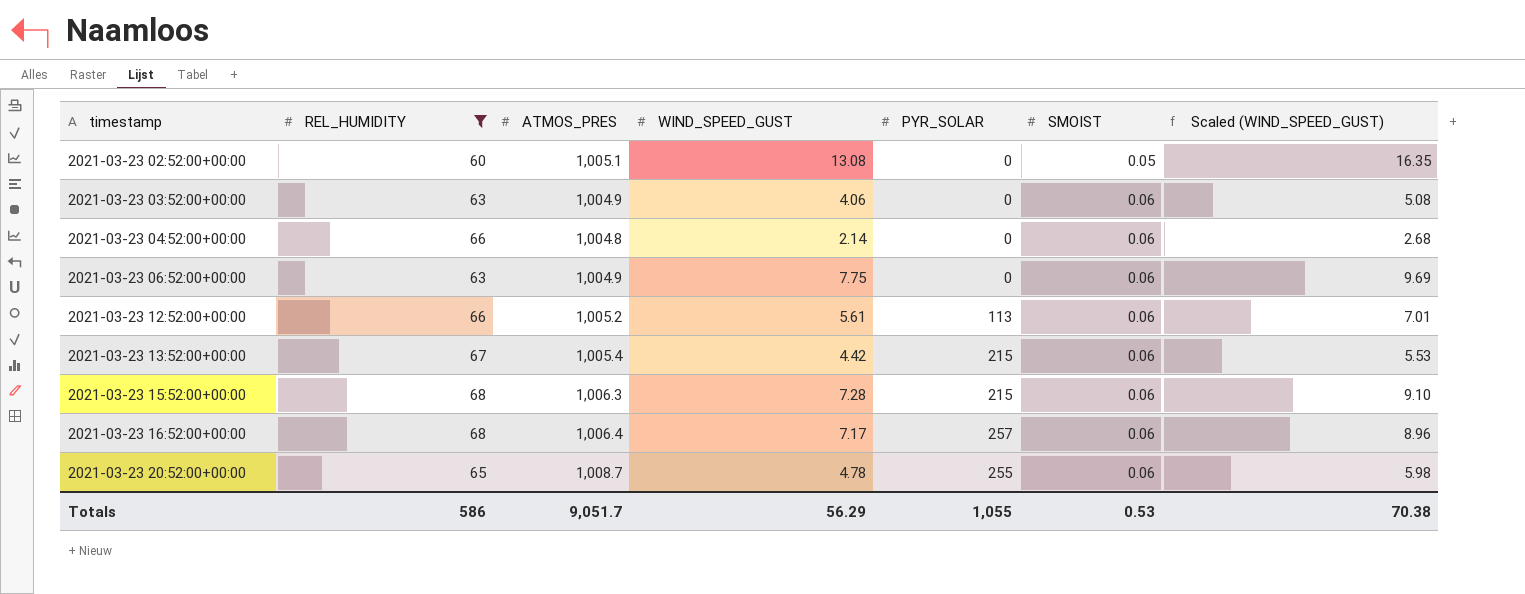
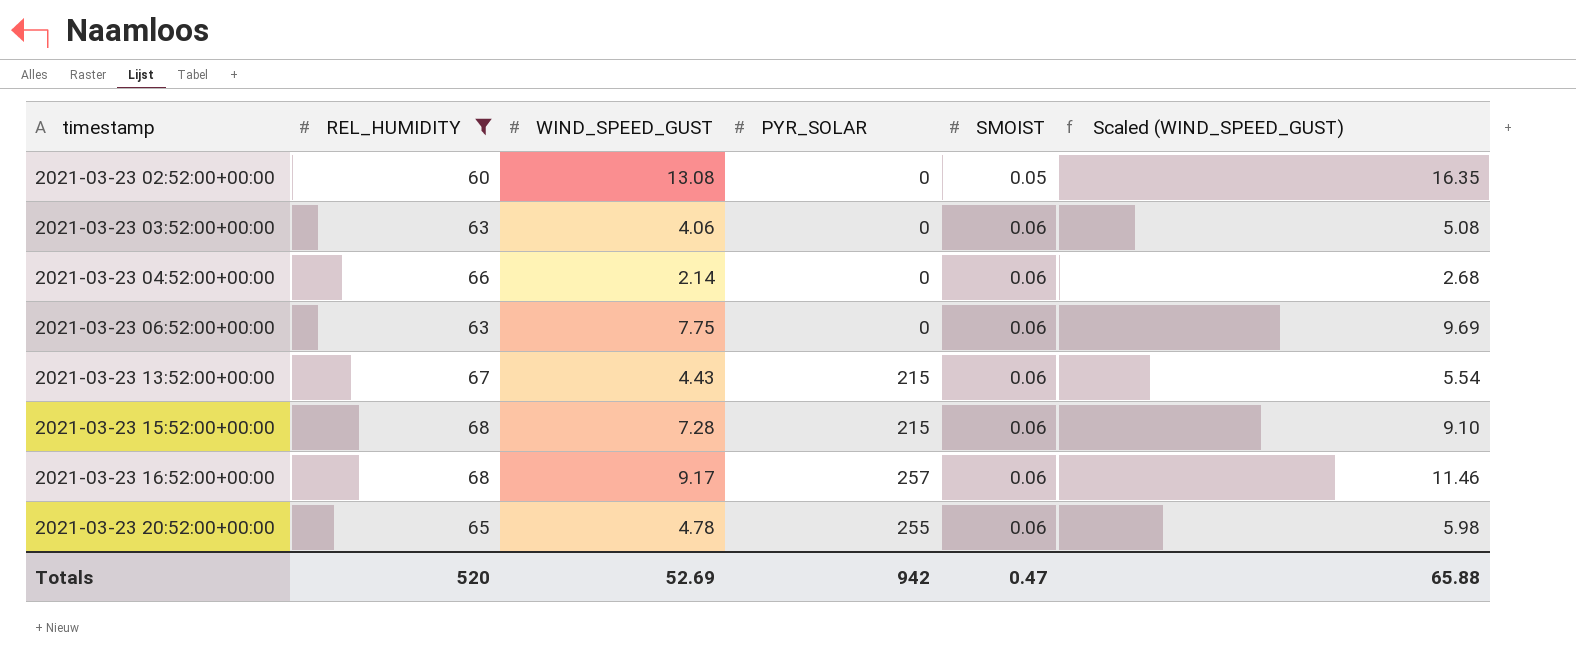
column ATMOS_PRES | position: 3 -> none
row 2021-03-23 12:52:00+00:00: 66 | 1,005.2 | 5.61 | 113 | 0.06 | 7.01 -> none
2021-03-23 13:52:00+00:00 | WIND_SPEED_GUST: 4.42 -> 4.43
2021-03-23 13:52:00+00:00 | Scaled (WIND_SPEED_GUST): 5.53 -> 5.54
2021-03-23 16:52:00+00:00 | WIND_SPEED_GUST: 7.17 -> 9.17
2021-03-23 16:52:00+00:00 | Scaled (WIND_SPEED_GUST): 8.96 -> 11.46
Totals | REL_HUMIDITY: 586 -> 520
Totals | WIND_SPEED_GUST: 56.29 -> 52.69
Totals | PYR_SOLAR: 1,055 -> 942
Totals | SMOIST: 0.53 -> 0.47
Totals | Scaled (WIND_SPEED_GUST): 70.38 -> 65.88

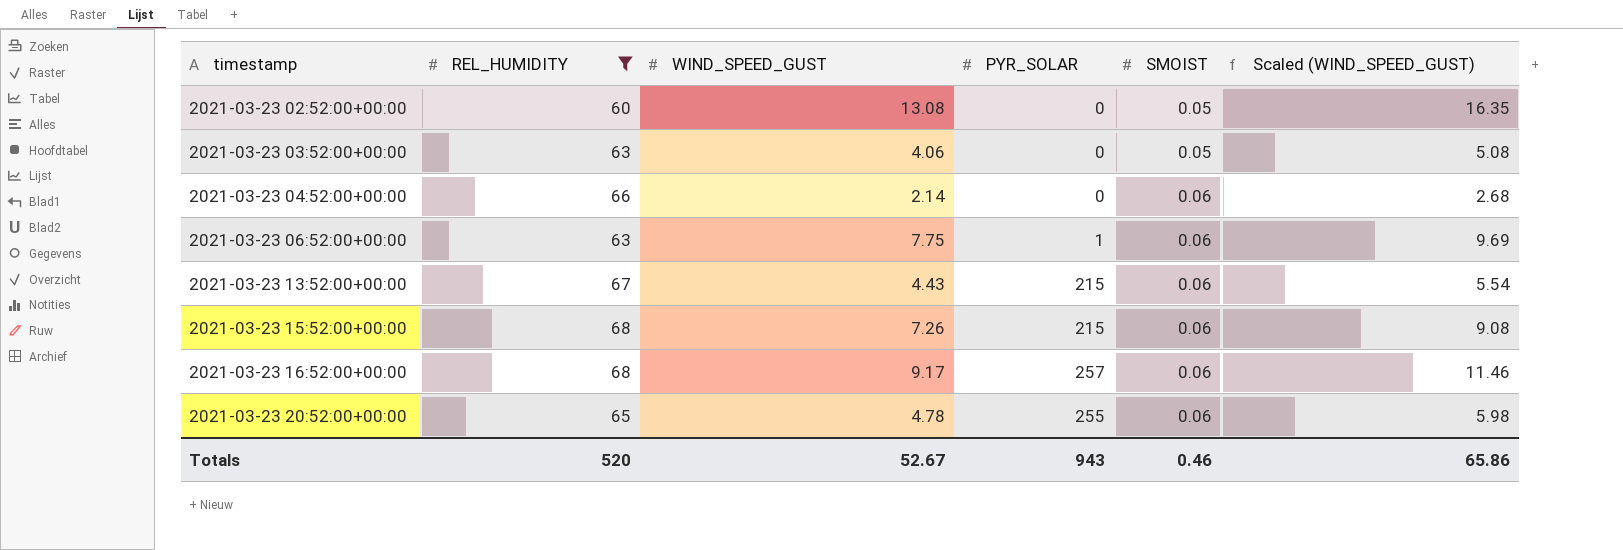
2021-03-23 03:52:00+00:00 | SMOIST: 0.06 -> 0.05
2021-03-23 06:52:00+00:00 | PYR_SOLAR: 0 -> 1
2021-03-23 15:52:00+00:00 | WIND_SPEED_GUST: 7.28 -> 7.26
2021-03-23 15:52:00+00:00 | Scaled (WIND_SPEED_GUST): 9.10 -> 9.08
Totals | WIND_SPEED_GUST: 52.69 -> 52.67
Totals | PYR_SOLAR: 942 -> 943
Totals | SMOIST: 0.47 -> 0.46
Totals | Scaled (WIND_SPEED_GUST): 65.88 -> 65.86

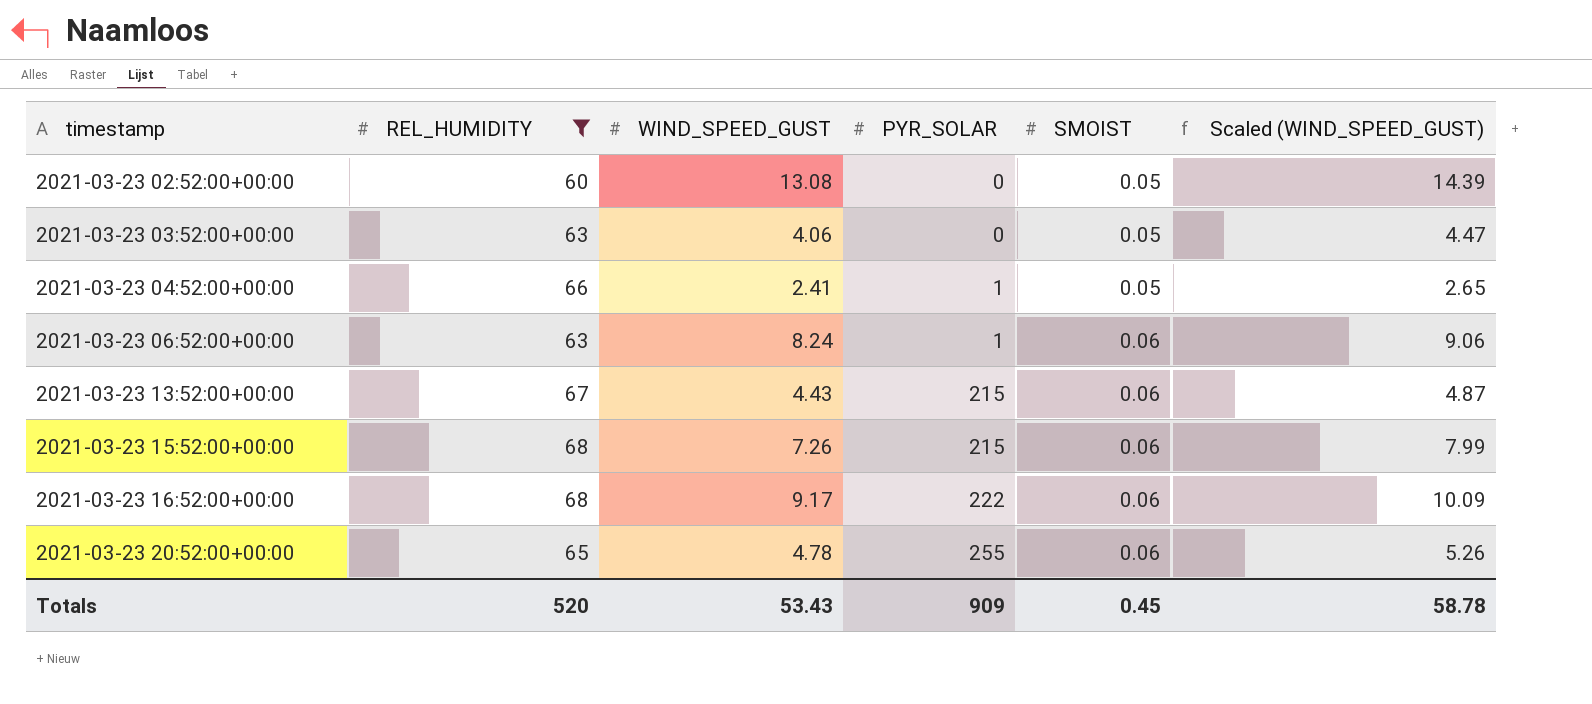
column Scaled (WIND_SPEED_GUST) | formula: [WIND_SPEED_GUST] * 1.25 -> [WIND_SPEED_GUST] * 1.1
2021-03-23 04:52:00+00:00 | WIND_SPEED_GUST: 2.14 -> 2.41
2021-03-23 04:52:00+00:00 | PYR_SOLAR: 0 -> 1
2021-03-23 04:52:00+00:00 | SMOIST: 0.06 -> 0.05
2021-03-23 06:52:00+00:00 | WIND_SPEED_GUST: 7.75 -> 8.24
2021-03-23 16:52:00+00:00 | PYR_SOLAR: 257 -> 222
Totals | WIND_SPEED_GUST: 52.67 -> 53.43
Totals | PYR_SOLAR: 943 -> 909
Totals | SMOIST: 0.46 -> 0.45
Totals | Scaled (WIND_SPEED_GUST): 65.86 -> 58.78

